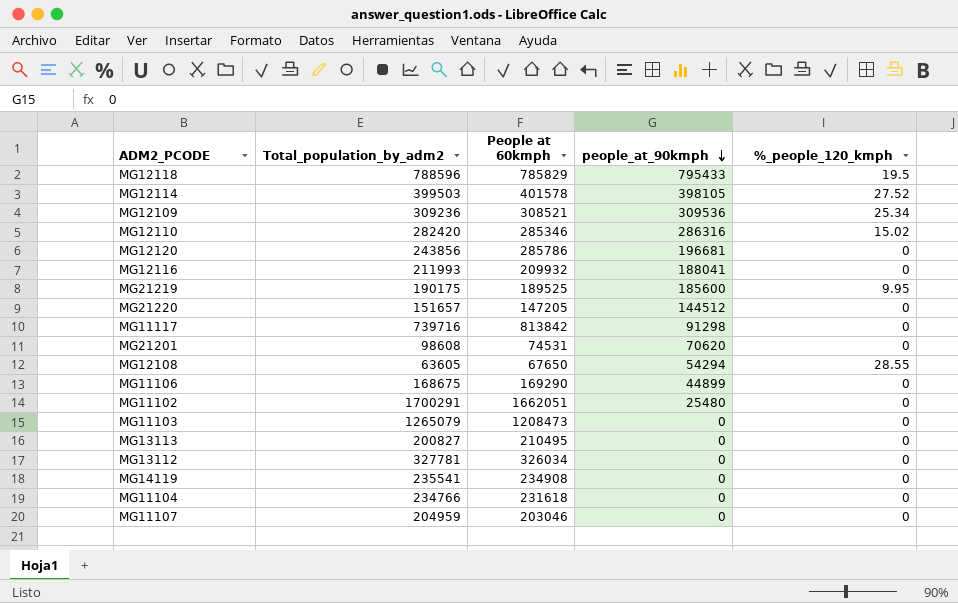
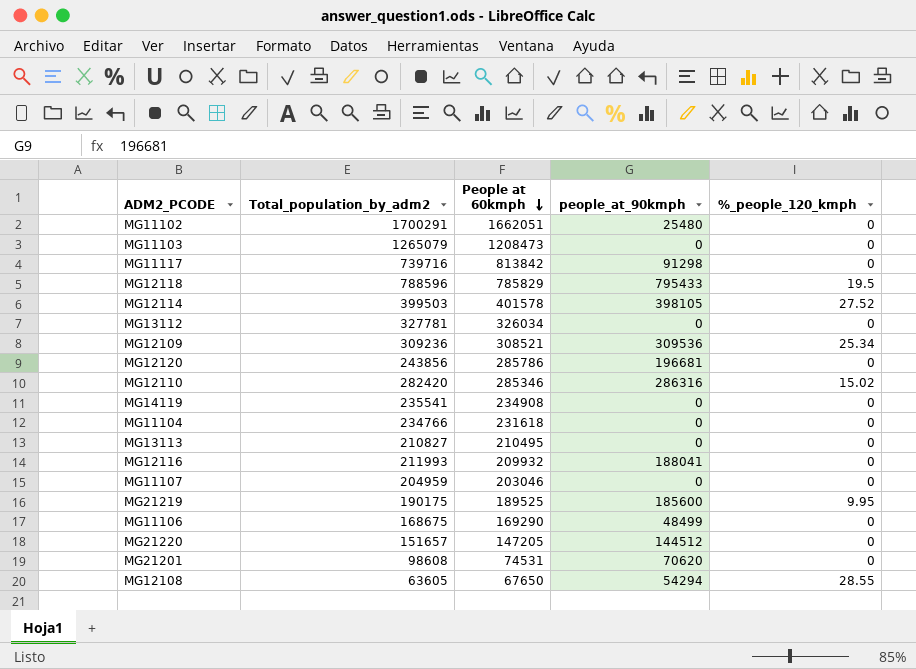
row order: people_at_90kmph descending -> People at 60kmph descending
MG13113 | Total_population_by_adm2: 200827 -> 210827
MG11106 | people_at_90kmph: 44899 -> 48499

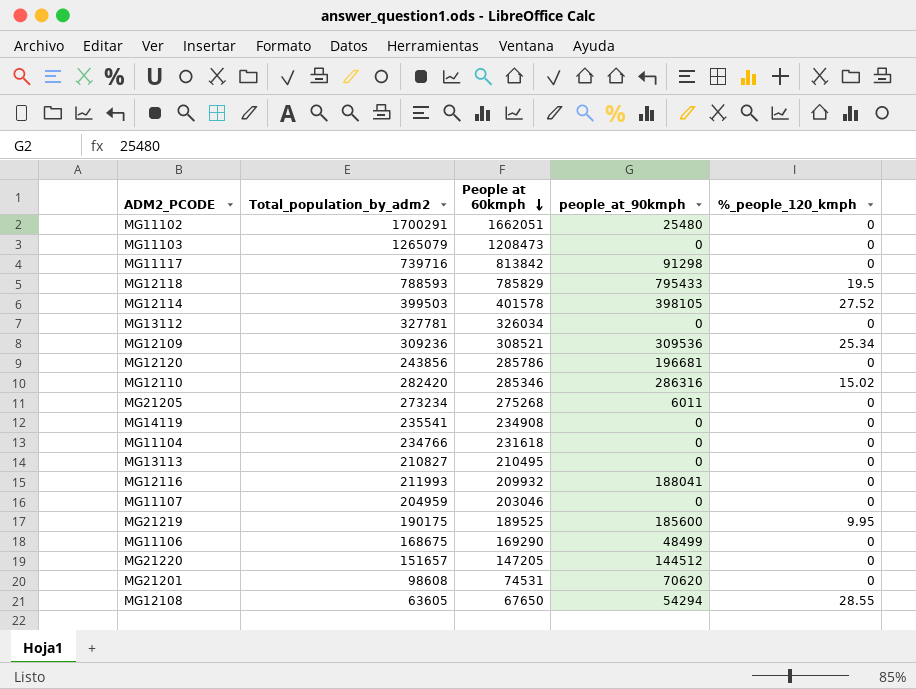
MG12118 | Total_population_by_adm2: 788596 -> 788593
row MG21205: none -> 273234 | 275268 | 6011 | 0

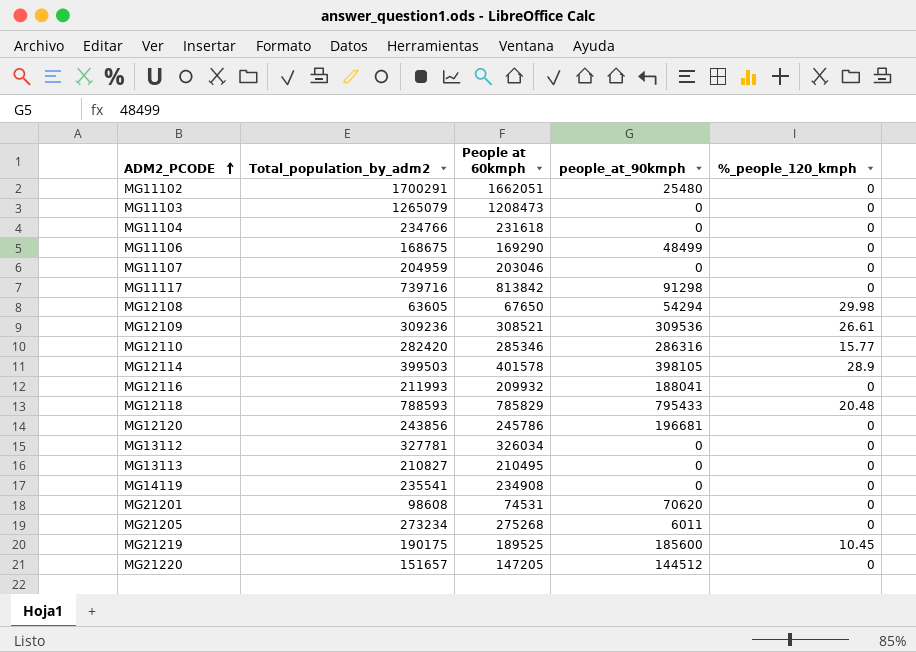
row order: People at 60kmph descending -> ADM2_PCODE ascending
MG12108 | %_people_120_kmph: 28.55 -> 29.98
MG12109 | %_people_120_kmph: 25.34 -> 26.61
MG12110 | %_people_120_kmph: 15.02 -> 15.77
MG12114 | %_people_120_kmph: 27.52 -> 28.9
MG12118 | %_people_120_kmph: 19.5 -> 20.48
MG12120 | People at 60kmph: 285786 -> 245786
MG21219 | %_people_120_kmph: 9.95 -> 10.45

